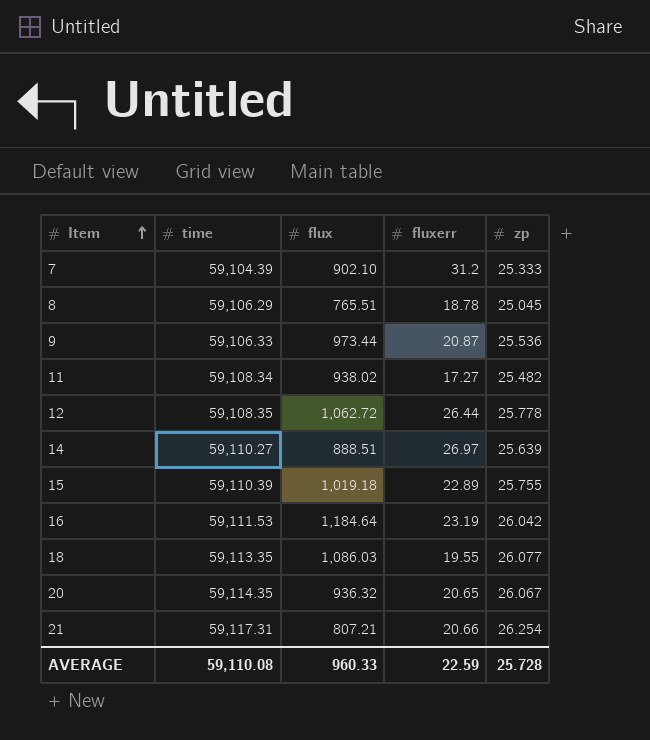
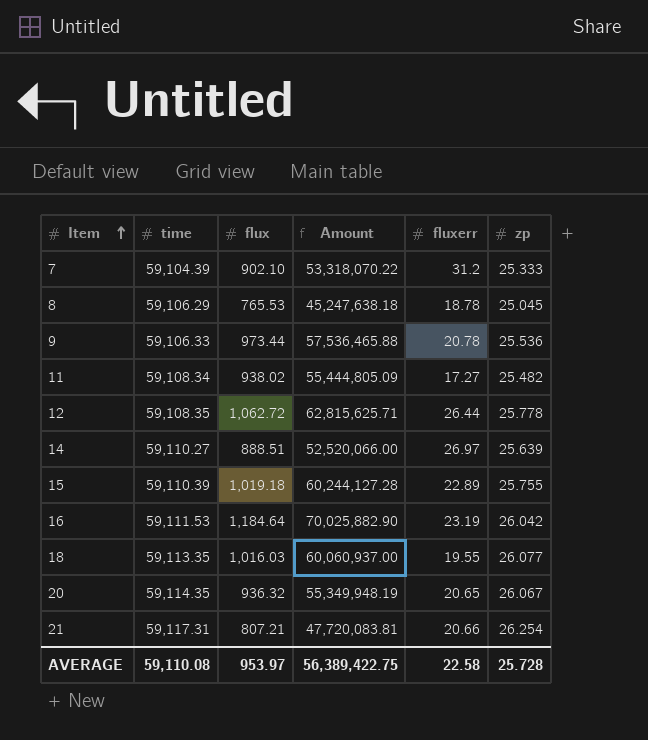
column Amount | formula: none -> [time] * [flux]
8 | flux: 765.51 -> 765.53
9 | fluxerr: 20.87 -> 20.78
18 | flux: 1,086.03 -> 1,016.03
AVERAGE | flux: 960.33 -> 953.97
AVERAGE | fluxerr: 22.59 -> 22.58

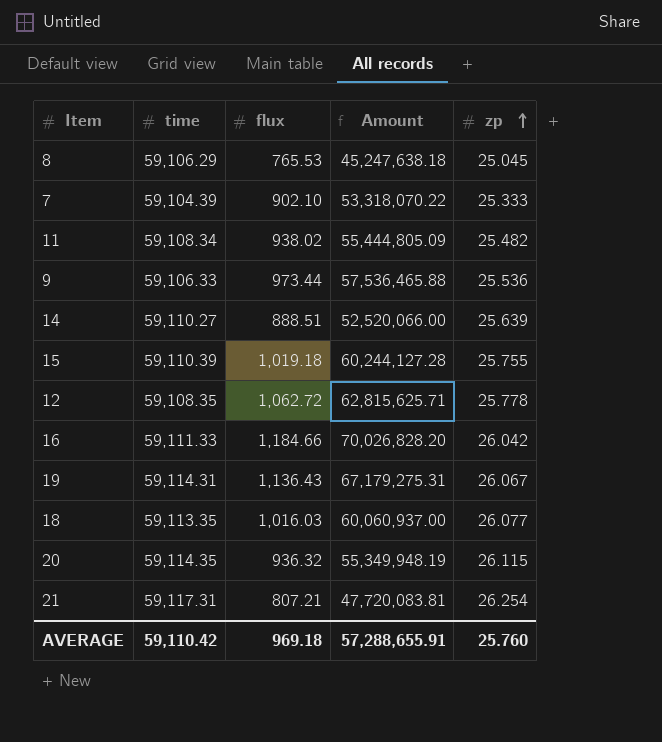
row order: Item ascending -> zp ascending
column fluxerr | position: 5 -> none
16 | time: 59,111.53 -> 59,111.33
16 | flux: 1,184.64 -> 1,184.66
16 | Amount: 70,025,882.90 -> 70,026,828.20
row 19: none -> 59,114.31 | 1,136.43 | 67,179,275.31 | 26.067
20 | zp: 26.067 -> 26.115
AVERAGE | time: 59,110.08 -> 59,110.42
AVERAGE | flux: 953.97 -> 969.18
AVERAGE | Amount: 56,389,422.75 -> 57,288,655.91
AVERAGE | zp: 25.728 -> 25.760

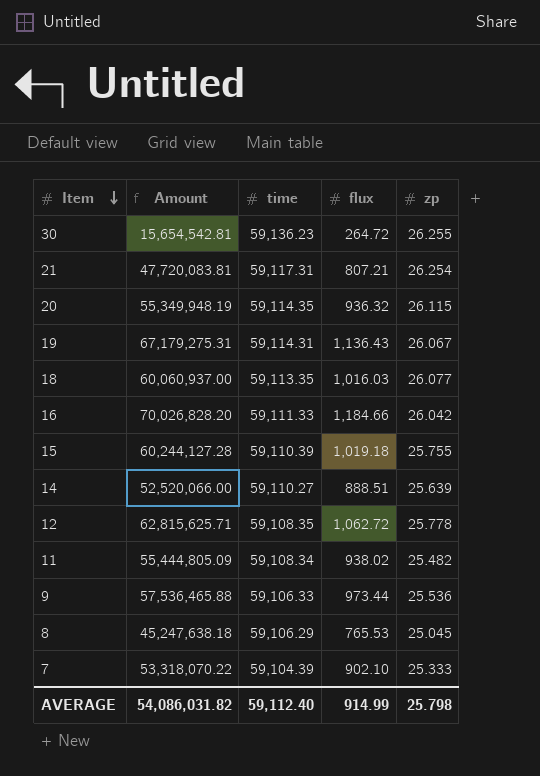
row order: zp ascending -> Item descending
column Amount | position: 4 -> 2
row 30: none -> 15,654,542.81 | 59,136.23 | 264.72 | 26.255
AVERAGE | Amount: 57,288,655.91 -> 54,086,031.82
AVERAGE | time: 59,110.42 -> 59,112.40
AVERAGE | flux: 969.18 -> 914.99
AVERAGE | zp: 25.760 -> 25.798

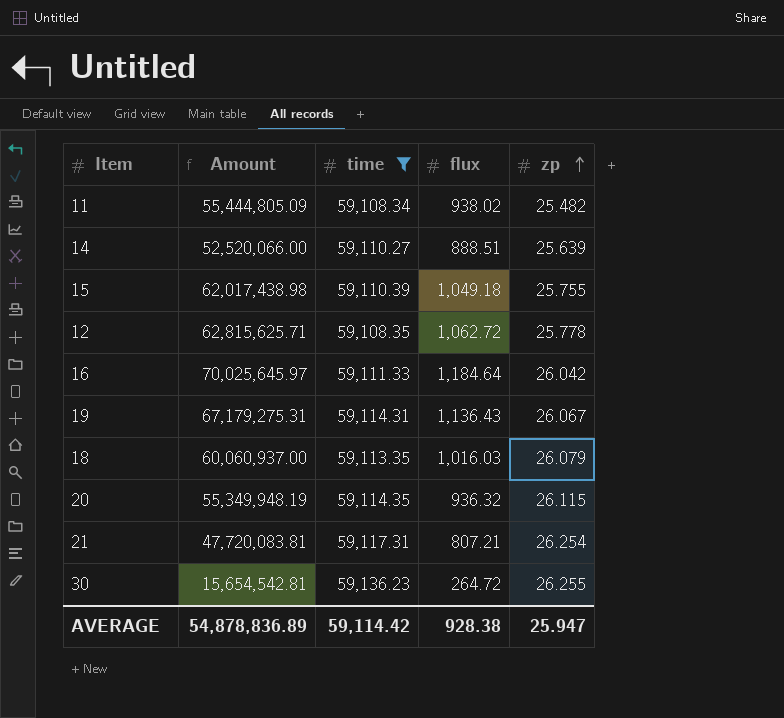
filter: none -> time >= 59,108.34
row order: Item descending -> zp ascending
15 | Amount: 60,244,127.28 -> 62,017,438.98
15 | flux: 1,019.18 -> 1,049.18
16 | Amount: 70,026,828.20 -> 70,025,645.97
16 | flux: 1,184.66 -> 1,184.64
18 | zp: 26.077 -> 26.079
AVERAGE | Amount: 54,086,031.82 -> 54,878,836.89
AVERAGE | time: 59,112.40 -> 59,114.42
AVERAGE | flux: 914.99 -> 928.38
AVERAGE | zp: 25.798 -> 25.947

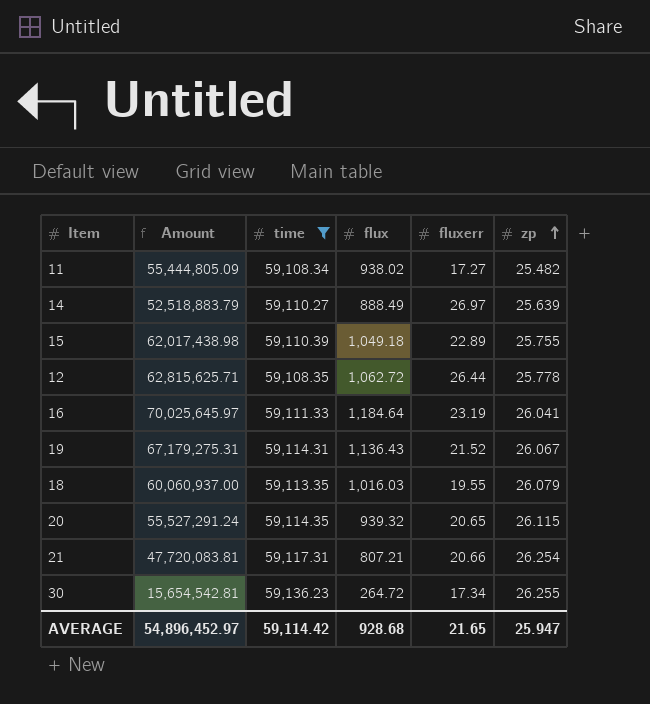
column fluxerr | position: none -> 5
14 | Amount: 52,520,066.00 -> 52,518,883.79
14 | flux: 888.51 -> 888.49
16 | zp: 26.042 -> 26.041
20 | Amount: 55,349,948.19 -> 55,527,291.24
20 | flux: 936.32 -> 939.32
AVERAGE | Amount: 54,878,836.89 -> 54,896,452.97
AVERAGE | flux: 928.38 -> 928.68

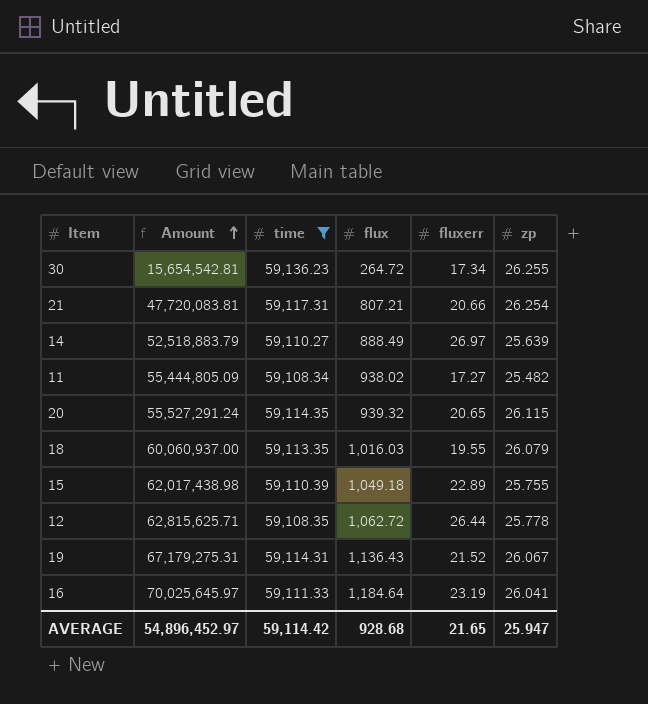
row order: zp ascending -> Amount ascending

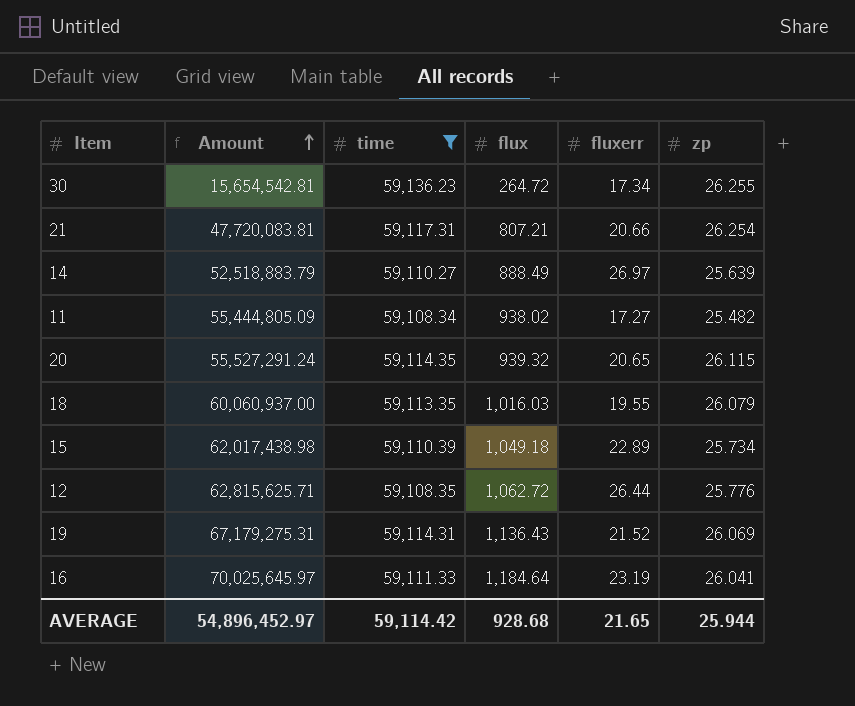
15 | zp: 25.755 -> 25.734
12 | zp: 25.778 -> 25.776
19 | zp: 26.067 -> 26.069
AVERAGE | zp: 25.947 -> 25.944

